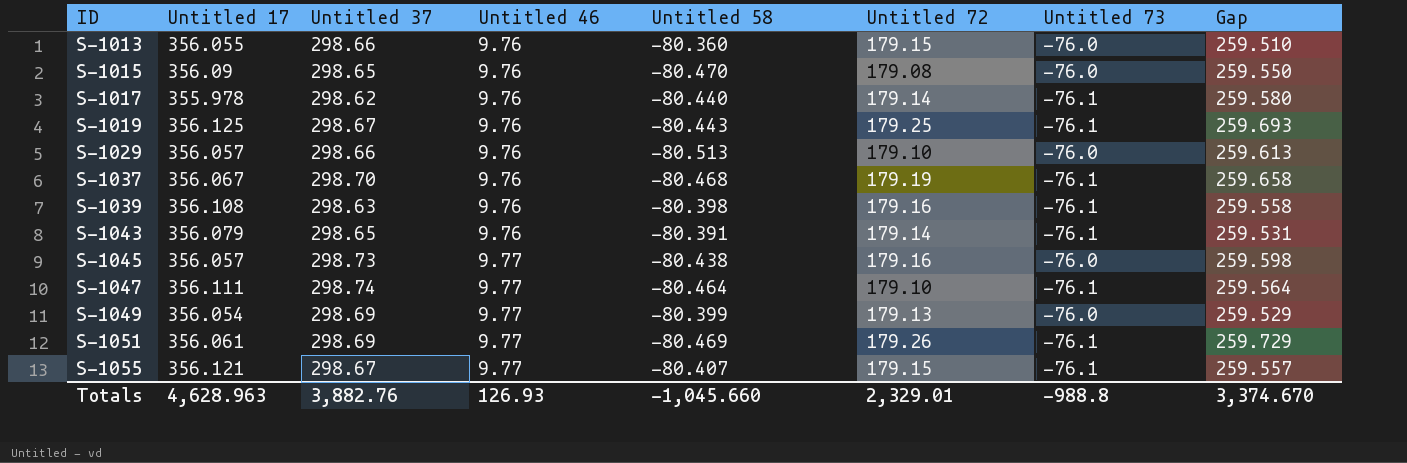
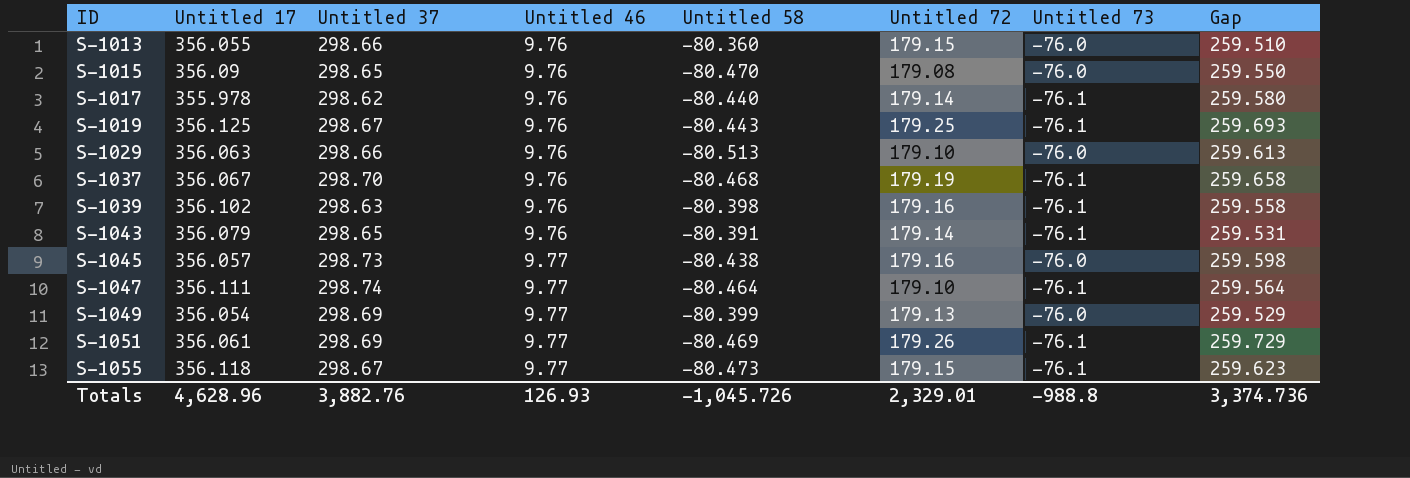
S-1029 | Untitled 17: 356.057 -> 356.063
S-1039 | Untitled 17: 356.108 -> 356.102
S-1055 | Untitled 17: 356.121 -> 356.118
S-1055 | Untitled 58: -80.407 -> -80.473
S-1055 | Gap: 259.557 -> 259.623
Totals | Untitled 17: 4,628.963 -> 4,628.96
Totals | Untitled 58: -1,045.660 -> -1,045.726
Totals | Gap: 3,374.670 -> 3,374.736

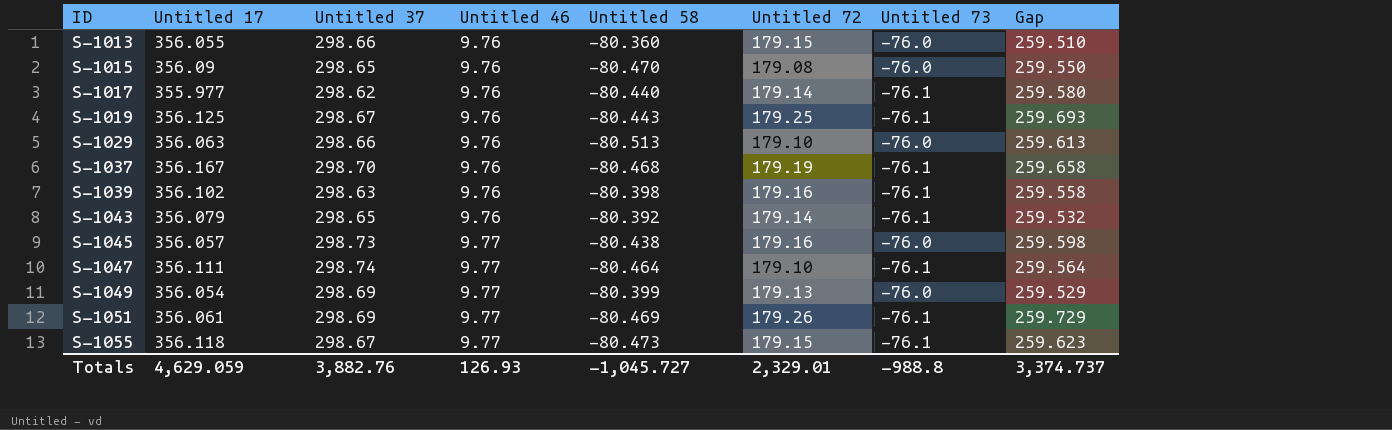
S-1017 | Untitled 17: 355.978 -> 355.977
S-1037 | Untitled 17: 356.067 -> 356.167
S-1043 | Untitled 58: -80.391 -> -80.392
S-1043 | Gap: 259.531 -> 259.532
Totals | Untitled 17: 4,628.96 -> 4,629.059
Totals | Untitled 58: -1,045.726 -> -1,045.727
Totals | Gap: 3,374.736 -> 3,374.737

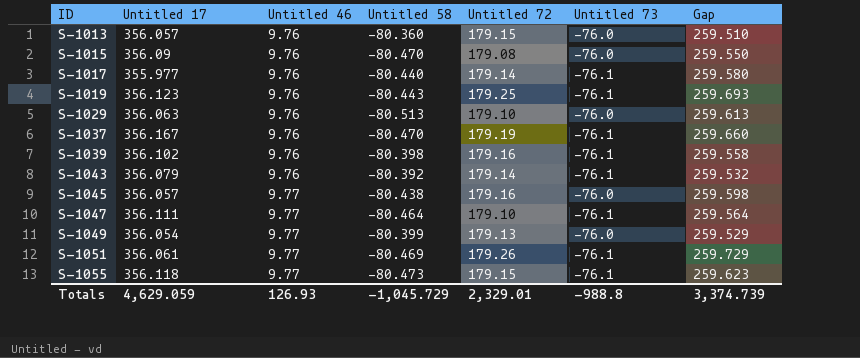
column Untitled 37 | position: 3 -> none
S-1013 | Untitled 17: 356.055 -> 356.057
S-1019 | Untitled 17: 356.125 -> 356.123
S-1037 | Untitled 58: -80.468 -> -80.470
S-1037 | Gap: 259.658 -> 259.660
Totals | Untitled 58: -1,045.727 -> -1,045.729
Totals | Gap: 3,374.737 -> 3,374.739

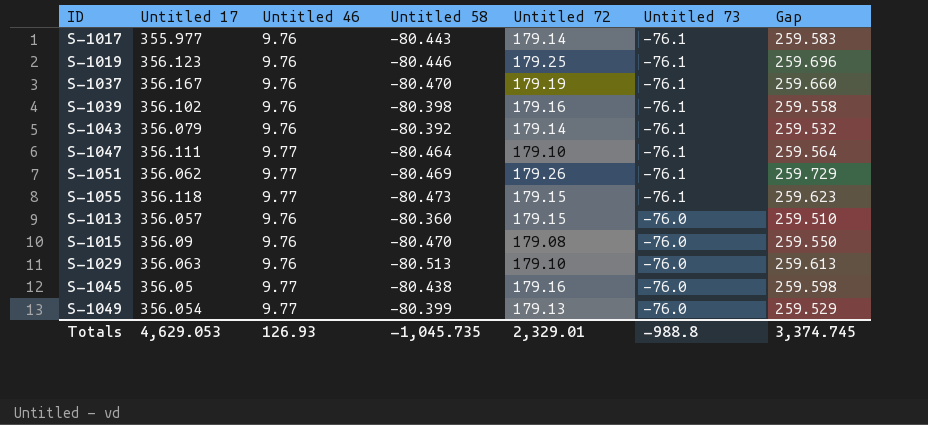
row order: ID ascending -> Untitled 73 ascending
S-1017 | Untitled 58: -80.440 -> -80.443
S-1017 | Gap: 259.580 -> 259.583
S-1019 | Untitled 58: -80.443 -> -80.446
S-1019 | Gap: 259.693 -> 259.696
S-1051 | Untitled 17: 356.061 -> 356.062
S-1045 | Untitled 17: 356.057 -> 356.05
Totals | Untitled 17: 4,629.059 -> 4,629.053
Totals | Untitled 58: -1,045.729 -> -1,045.735
Totals | Gap: 3,374.739 -> 3,374.745

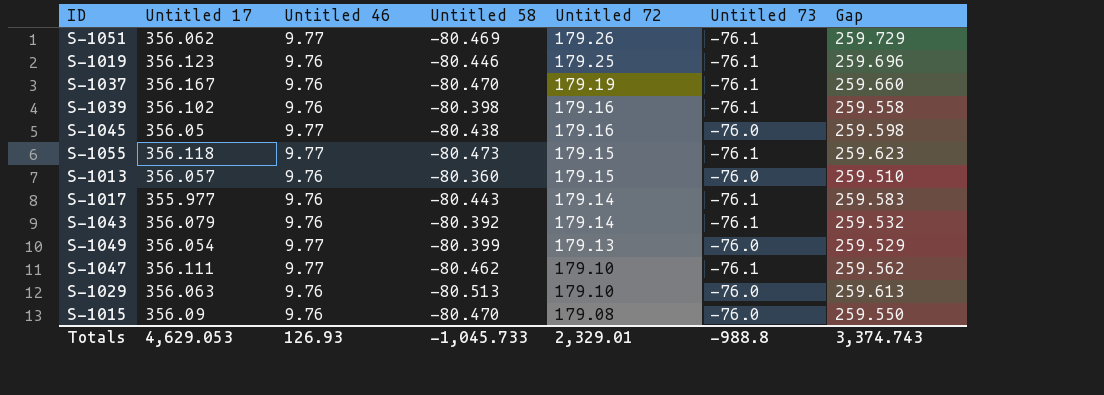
row order: Untitled 73 ascending -> Untitled 72 descending
S-1047 | Untitled 58: -80.464 -> -80.462
S-1047 | Gap: 259.564 -> 259.562
Totals | Untitled 58: -1,045.735 -> -1,045.733
Totals | Gap: 3,374.745 -> 3,374.743

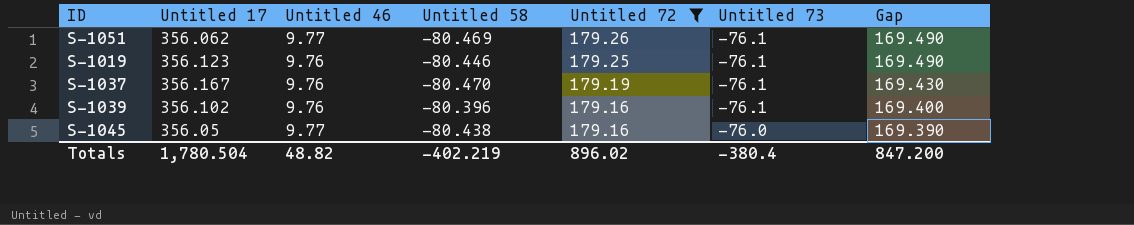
filter: none -> Untitled 72 >= 179.16
column Gap | formula: [Untitled 72] - [Untitled 58] -> [Untitled 72] - [Untitled 46]
S-1039 | Untitled 58: -80.398 -> -80.396
Totals | Untitled 17: 4,629.053 -> 1,780.504
Totals | Untitled 46: 126.93 -> 48.82
Totals | Untitled 58: -1,045.733 -> -402.219
Totals | Untitled 72: 2,329.01 -> 896.02
Totals | Untitled 73: -988.8 -> -380.4
Totals | Gap: 3,374.743 -> 847.200

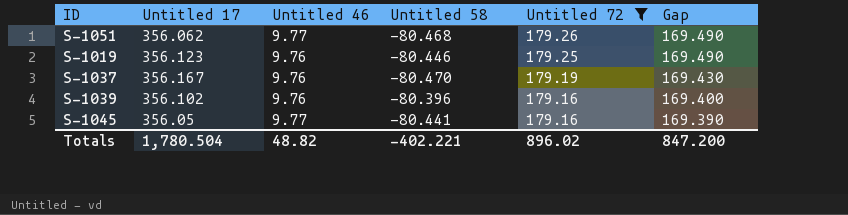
column Untitled 73 | position: 6 -> none
S-1051 | Untitled 58: -80.469 -> -80.468
S-1045 | Untitled 58: -80.438 -> -80.441
Totals | Untitled 58: -402.219 -> -402.221

